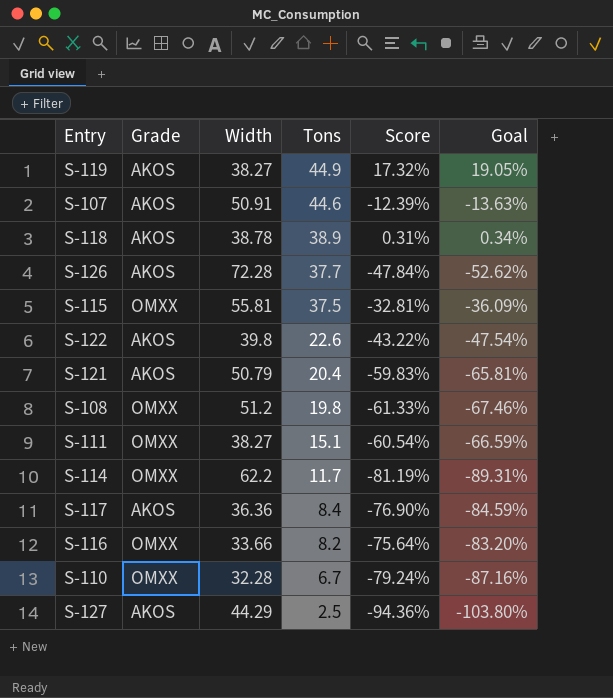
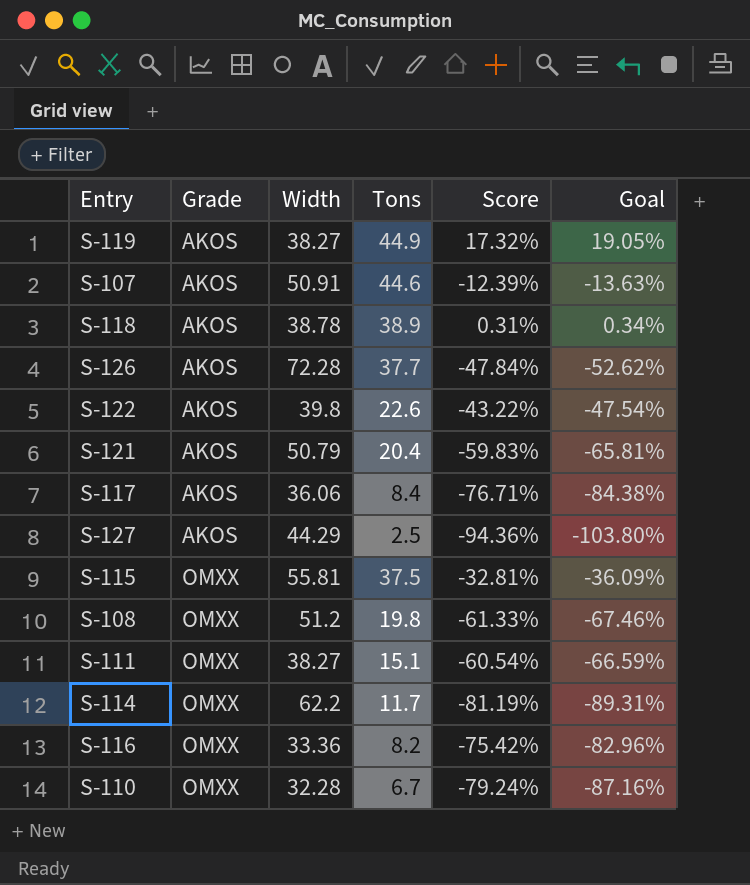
row order: Tons descending -> Grade ascending
S-117 | Width: 36.36 -> 36.06
S-117 | Score: -76.90% -> -76.71%
S-117 | Goal: -84.59% -> -84.38%
S-116 | Width: 33.66 -> 33.36
S-116 | Score: -75.64% -> -75.42%
S-116 | Goal: -83.20% -> -82.96%

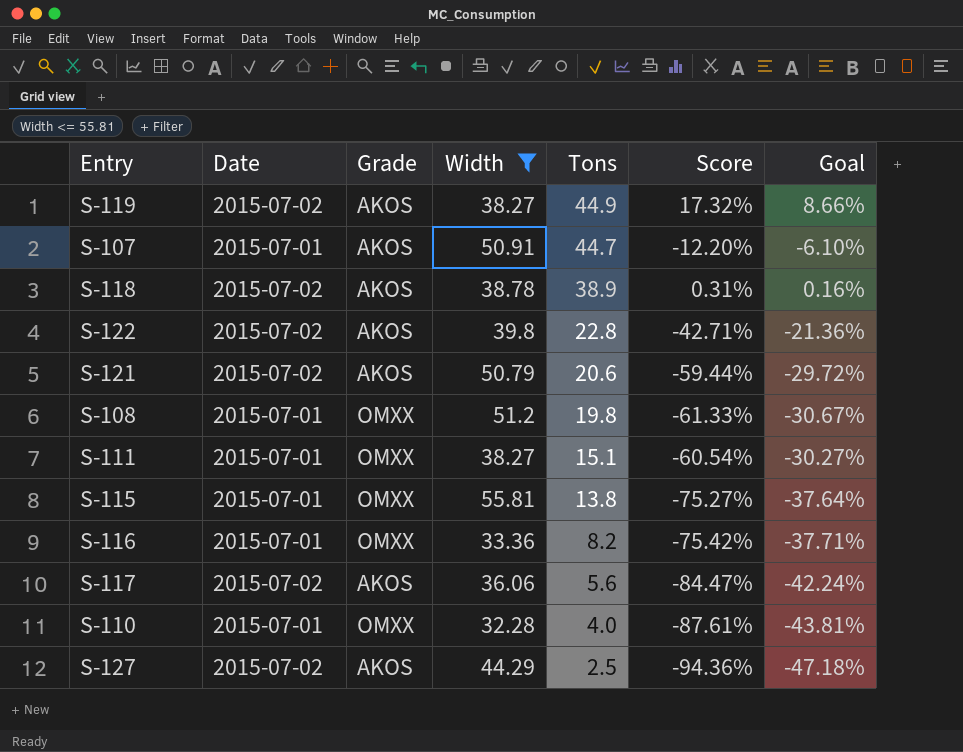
filter: none -> Width <= 55.81
row order: Grade ascending -> Tons descending
column Date | position: none -> 2
column Goal | formula: [Score] * 1.1 -> [Score] * 0.5
S-107 | Tons: 44.6 -> 44.7
S-107 | Score: -12.39% -> -12.20%
S-122 | Tons: 22.6 -> 22.8
S-122 | Score: -43.22% -> -42.71%
S-121 | Tons: 20.4 -> 20.6
S-121 | Score: -59.83% -> -59.44%
S-115 | Tons: 37.5 -> 13.8
S-115 | Score: -32.81% -> -75.27%
S-117 | Tons: 8.4 -> 5.6
S-117 | Score: -76.71% -> -84.47%
S-110 | Tons: 6.7 -> 4.0
S-110 | Score: -79.24% -> -87.61%

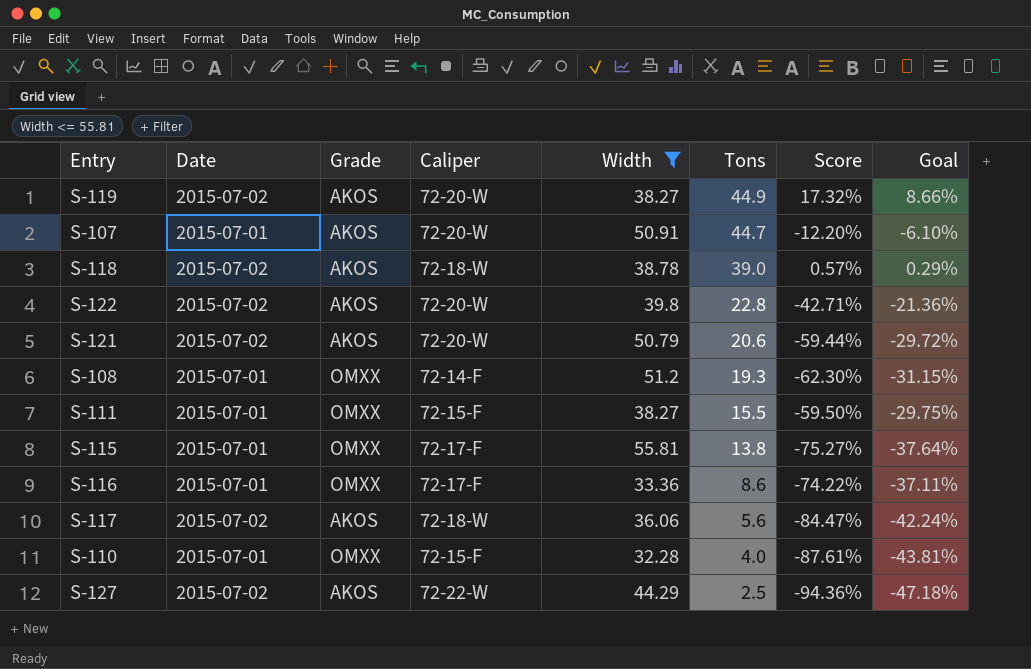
column Caliper | position: none -> 4
S-118 | Tons: 38.9 -> 39.0
S-118 | Score: 0.31% -> 0.57%
S-118 | Goal: 0.16% -> 0.29%
S-108 | Tons: 19.8 -> 19.3
S-108 | Score: -61.33% -> -62.30%
S-108 | Goal: -30.67% -> -31.15%
S-111 | Tons: 15.1 -> 15.5
S-111 | Score: -60.54% -> -59.50%
S-111 | Goal: -30.27% -> -29.75%
S-116 | Tons: 8.2 -> 8.6
S-116 | Score: -75.42% -> -74.22%
S-116 | Goal: -37.71% -> -37.11%

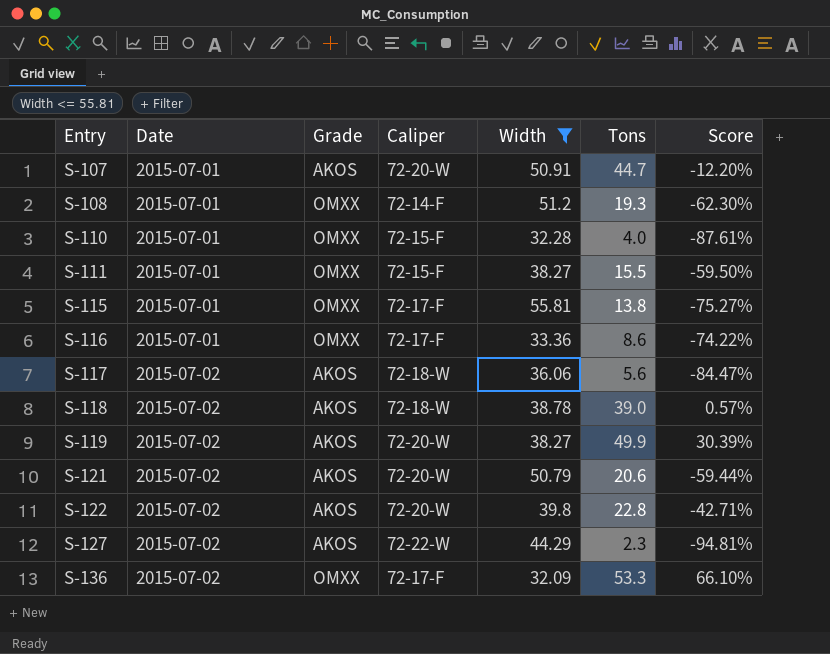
row order: Tons descending -> Entry ascending
column Goal | formula: [Score] * 0.5 -> none
S-119 | Tons: 44.9 -> 49.9
S-119 | Score: 17.32% -> 30.39%
S-127 | Tons: 2.5 -> 2.3
S-127 | Score: -94.36% -> -94.81%
row S-136: none -> 2015-07-02 | OMXX | 72-17-F | 32.09 | 53.3 | 66.10%

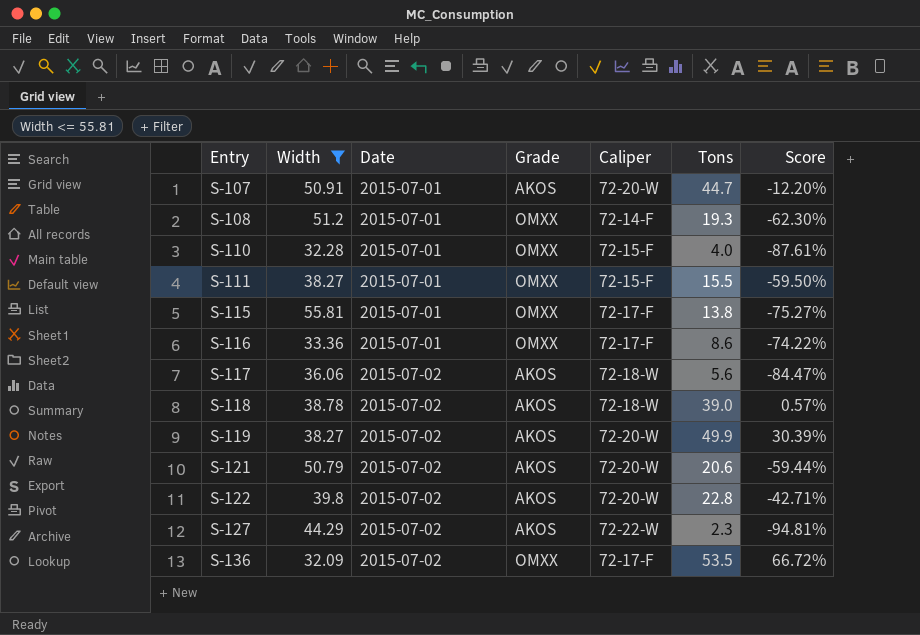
column Width | position: 5 -> 2
S-136 | Tons: 53.3 -> 53.5
S-136 | Score: 66.10% -> 66.72%

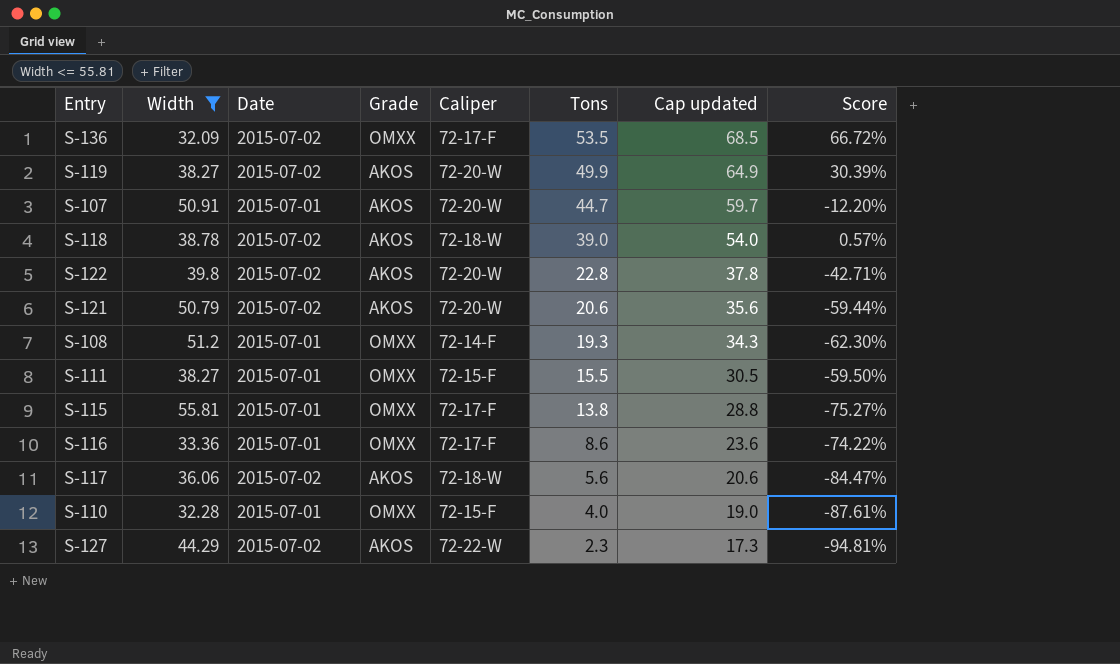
row order: Entry ascending -> Tons descending
column Cap updated | formula: none -> [Tons] + 15

